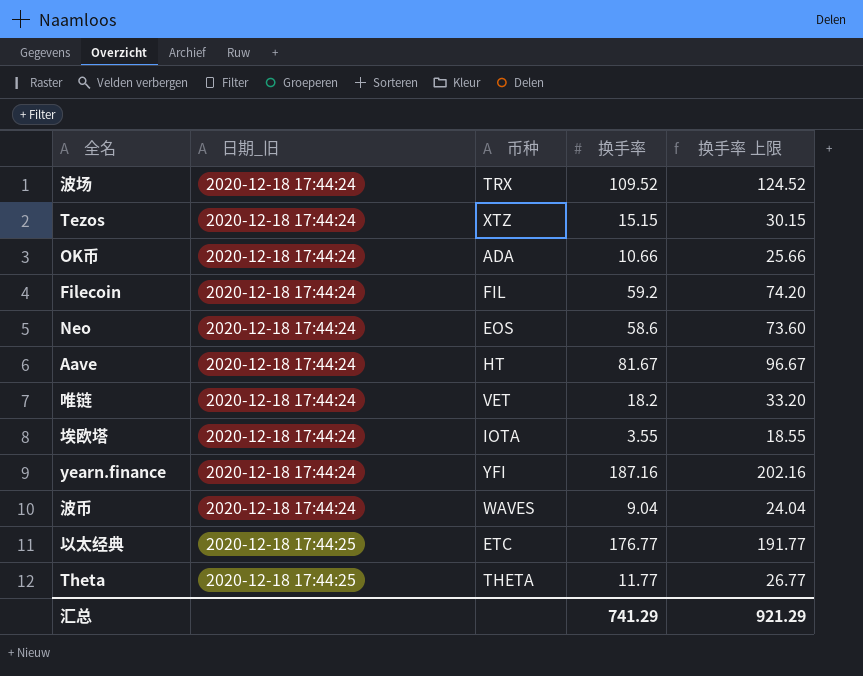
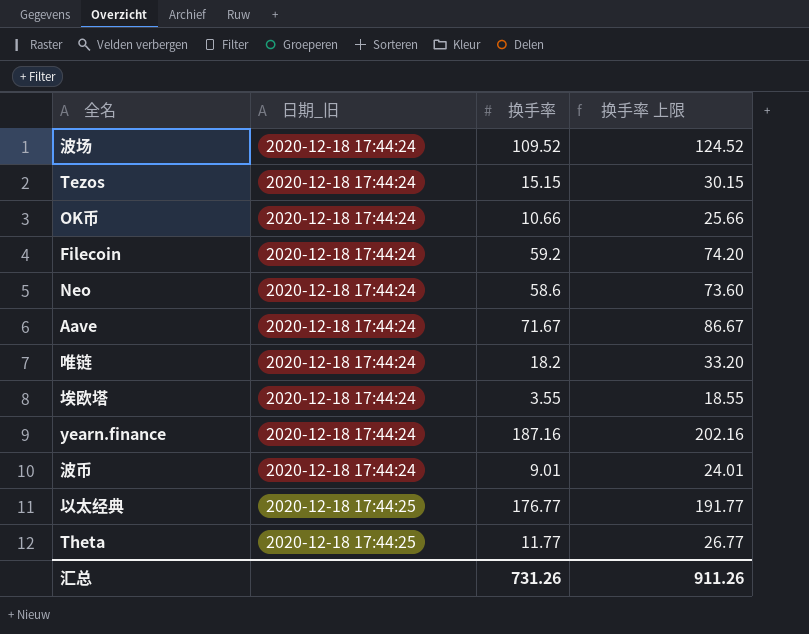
column 币种 | position: 3 -> none
Aave | 换手率: 81.67 -> 71.67
Aave | 换手率 上限: 96.67 -> 86.67
波币 | 换手率: 9.04 -> 9.01
波币 | 换手率 上限: 24.04 -> 24.01
汇总 | 换手率: 741.29 -> 731.26
汇总 | 换手率 上限: 921.29 -> 911.26

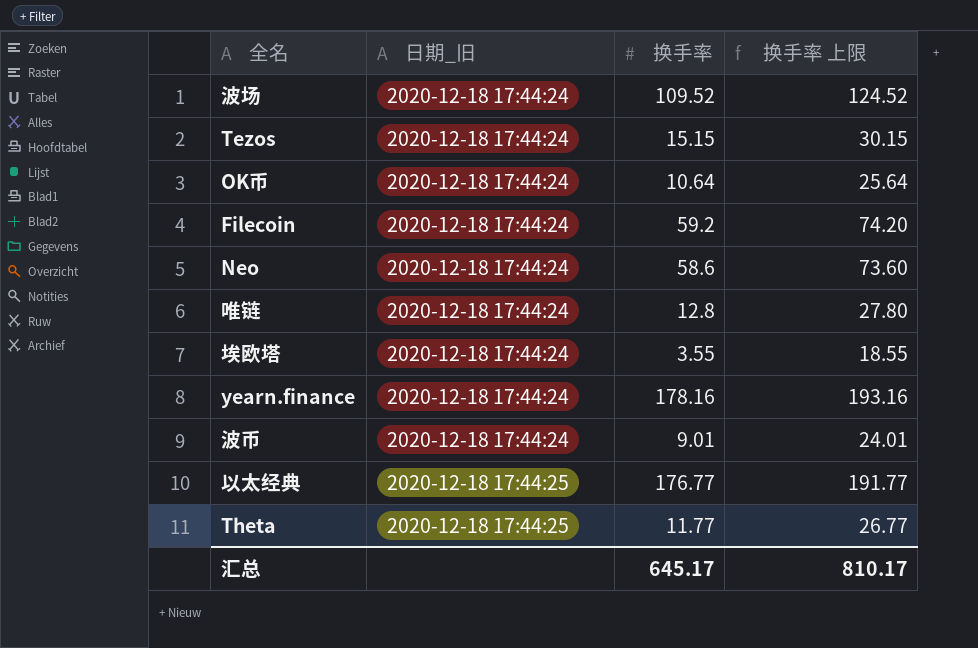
row Aave: 2020-12-18 17:44:24 | 71.67 | 86.67 -> none
OK币 | 换手率: 10.66 -> 10.64
OK币 | 换手率 上限: 25.66 -> 25.64
唯链 | 换手率: 18.2 -> 12.8
唯链 | 换手率 上限: 33.20 -> 27.80
yearn.finance | 换手率: 187.16 -> 178.16
yearn.finance | 换手率 上限: 202.16 -> 193.16
汇总 | 换手率: 731.26 -> 645.17
汇总 | 换手率 上限: 911.26 -> 810.17

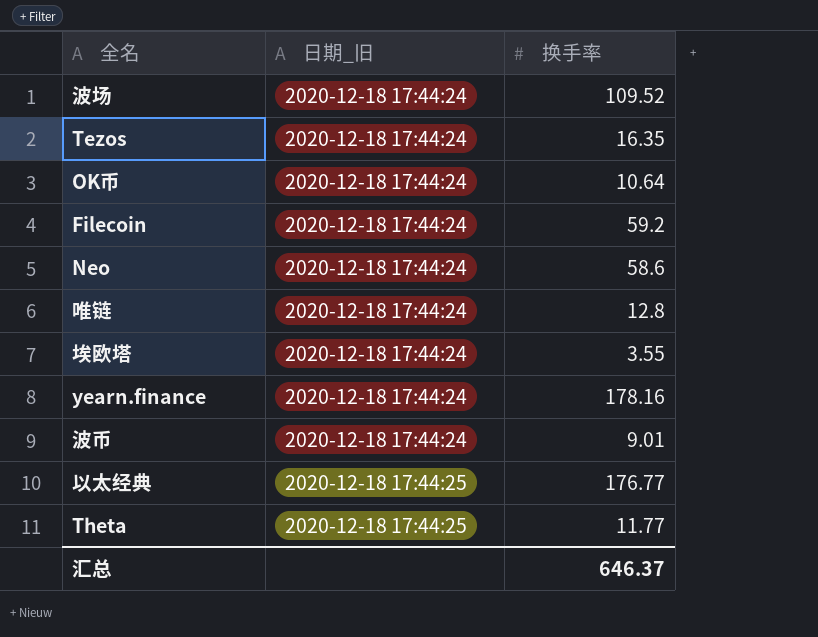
column 换手率 上限 | formula: [换手率] + 15 -> none
Tezos | 换手率: 15.15 -> 16.35
汇总 | 换手率: 645.17 -> 646.37

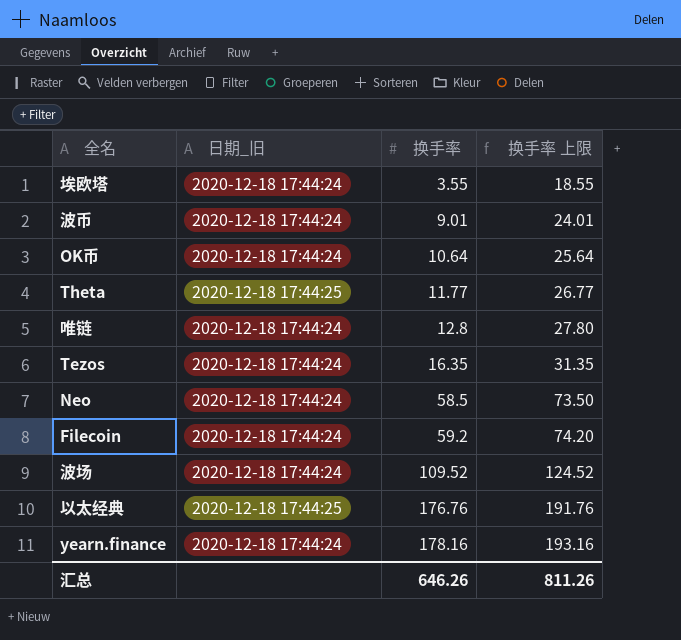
row order: 日期_旧 ascending -> 换手率 ascending
column 换手率 上限 | formula: none -> [换手率] + 15
Neo | 换手率: 58.6 -> 58.5
以太经典 | 换手率: 176.77 -> 176.76
汇总 | 换手率: 646.37 -> 646.26

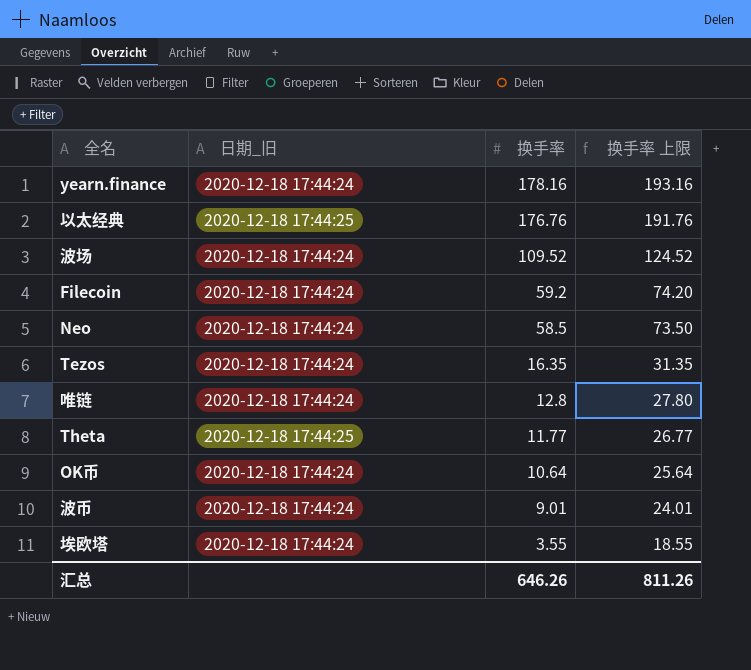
row order: 换手率 ascending -> 换手率 descending

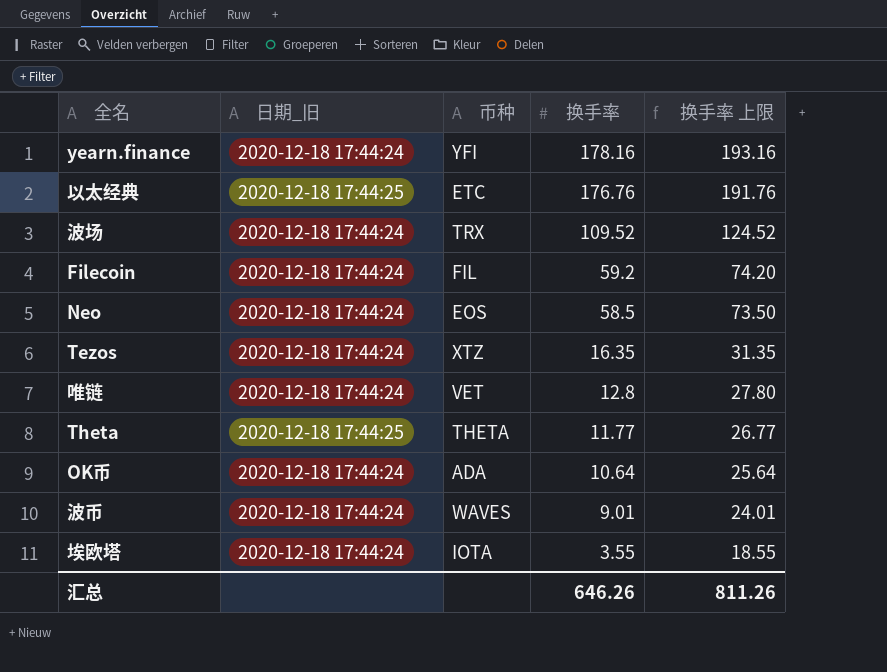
column 币种 | position: none -> 3

